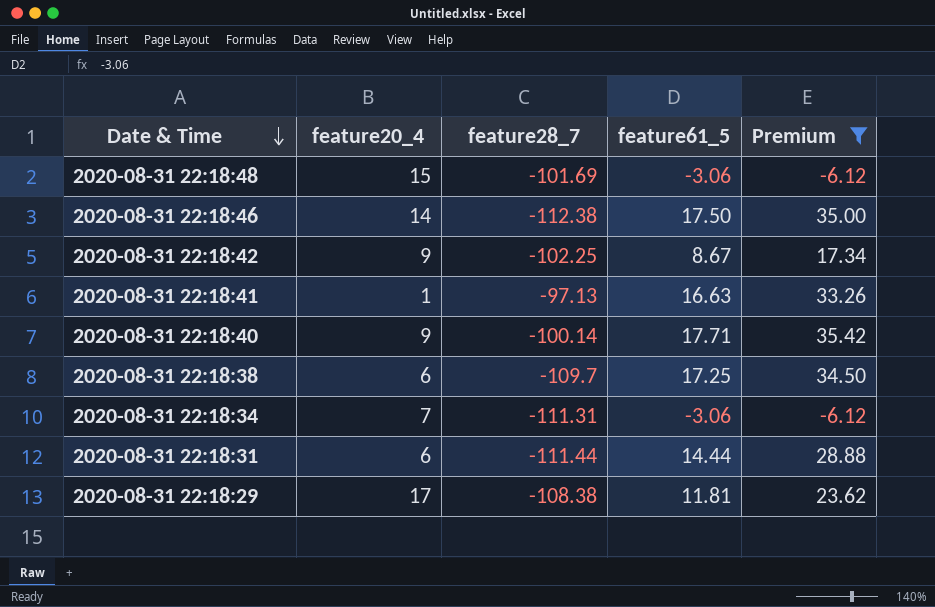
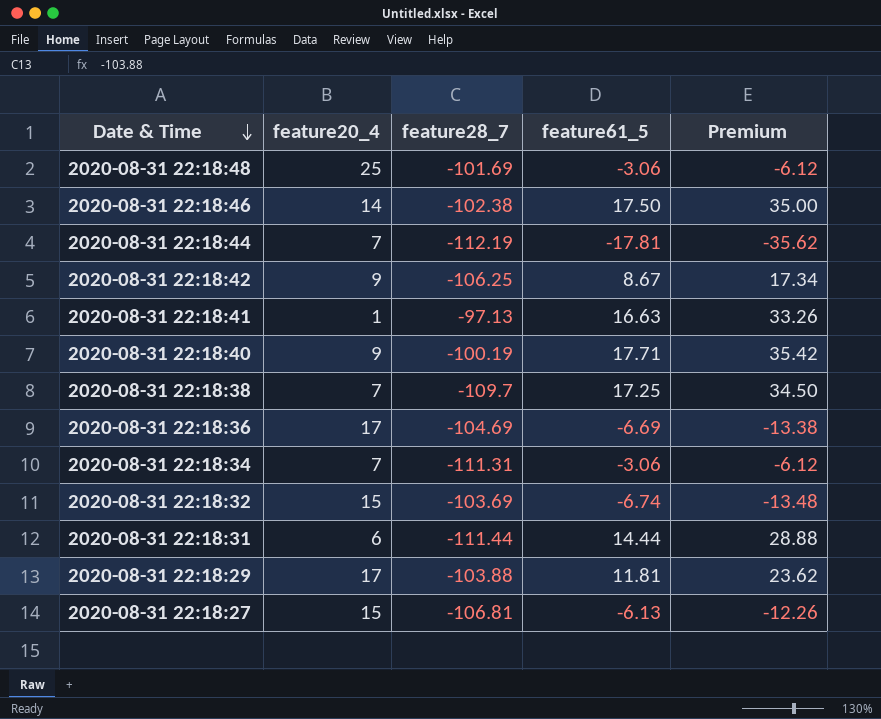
filter: Premium >= -6.12 -> none
2020-08-31 22:18:48 | feature20_4: 15 -> 25
2020-08-31 22:18:46 | feature28_7: -112.38 -> -102.38
2020-08-31 22:18:42 | feature28_7: -102.25 -> -106.25
2020-08-31 22:18:40 | feature28_7: -100.14 -> -100.19
2020-08-31 22:18:38 | feature20_4: 6 -> 7
2020-08-31 22:18:29 | feature28_7: -108.38 -> -103.88

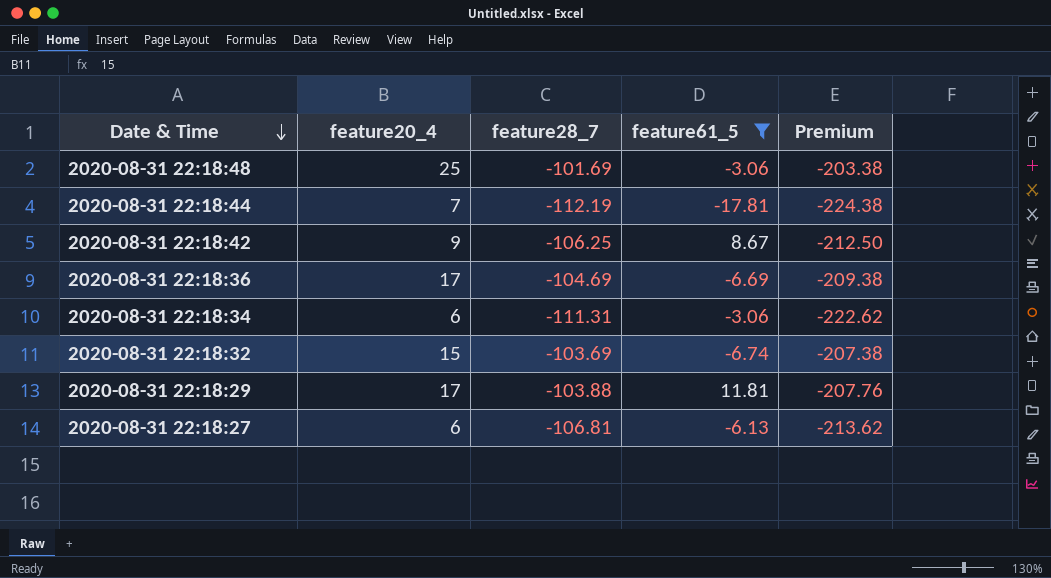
filter: none -> feature61_5 <= 11.81
column Premium | formula: [feature61_5] * 2 -> [feature28_7] * 2
2020-08-31 22:18:34 | feature20_4: 7 -> 6
2020-08-31 22:18:27 | feature20_4: 15 -> 6

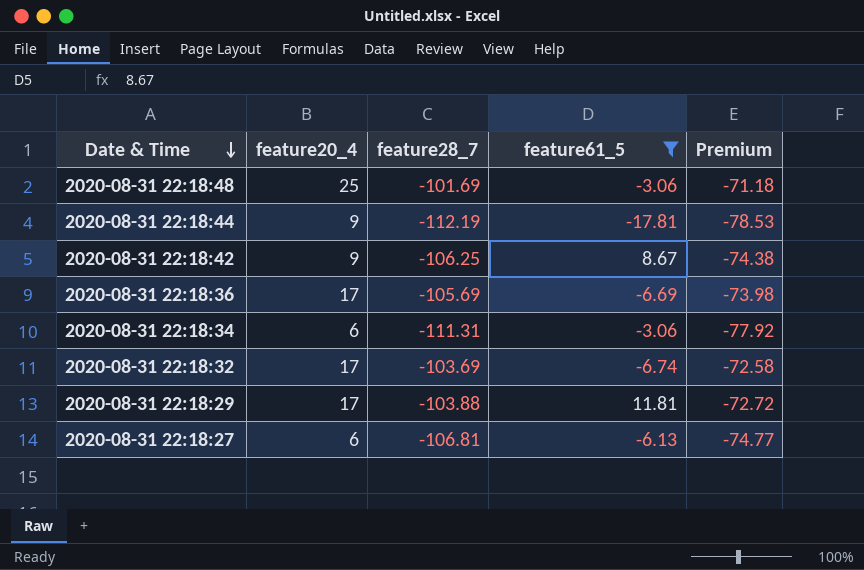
column Premium | formula: [feature28_7] * 2 -> [feature28_7] * 0.7
2020-08-31 22:18:44 | feature20_4: 7 -> 9
2020-08-31 22:18:36 | feature28_7: -104.69 -> -105.69
2020-08-31 22:18:32 | feature20_4: 15 -> 17

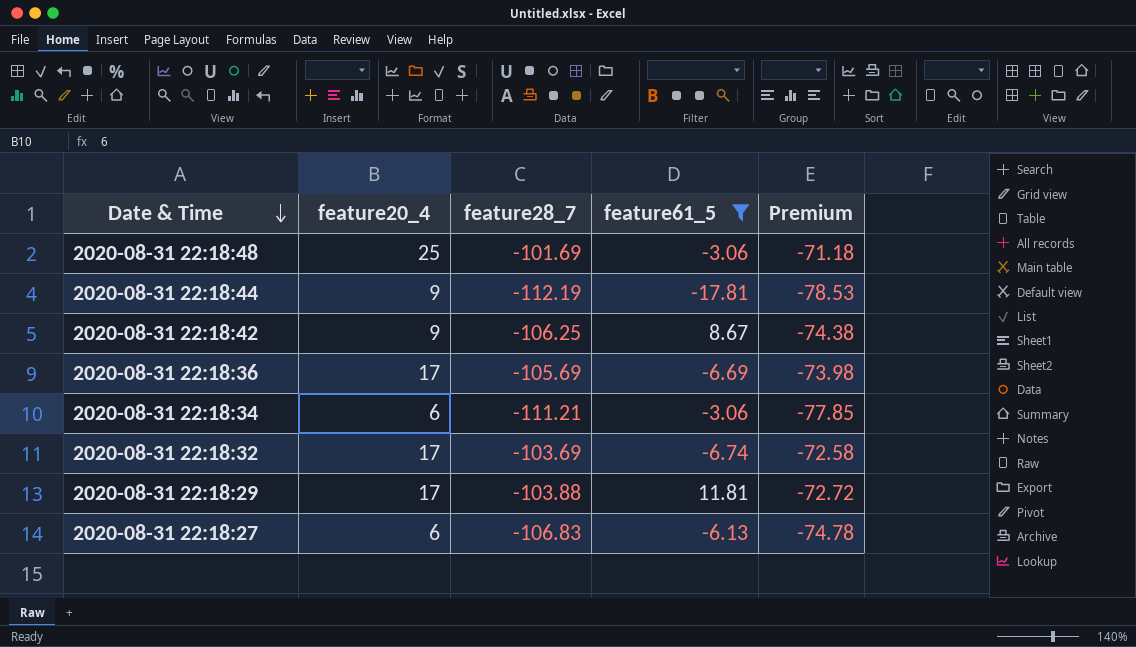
2020-08-31 22:18:34 | feature28_7: -111.31 -> -111.21
2020-08-31 22:18:34 | Premium: -77.92 -> -77.85
2020-08-31 22:18:27 | feature28_7: -106.81 -> -106.83
2020-08-31 22:18:27 | Premium: -74.77 -> -74.78

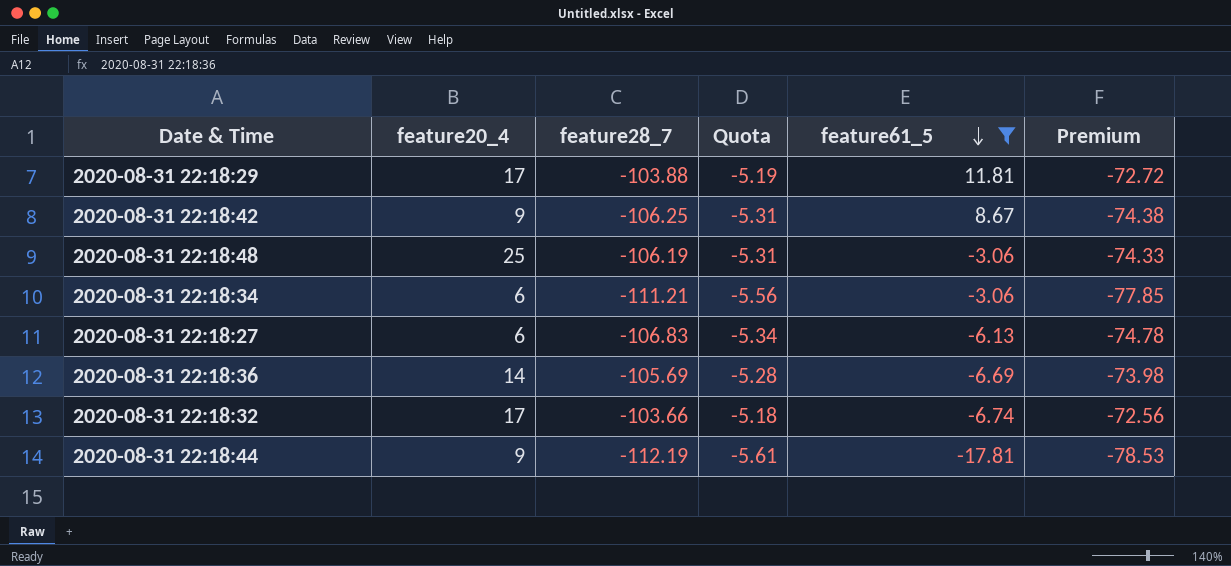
row order: Date & Time descending -> feature61_5 descending
column Quota | formula: none -> [feature28_7] * 0.05
2020-08-31 22:18:48 | feature28_7: -101.69 -> -106.19
2020-08-31 22:18:48 | Premium: -71.18 -> -74.33
2020-08-31 22:18:36 | feature20_4: 17 -> 14
2020-08-31 22:18:32 | feature28_7: -103.69 -> -103.66
2020-08-31 22:18:32 | Premium: -72.58 -> -72.56

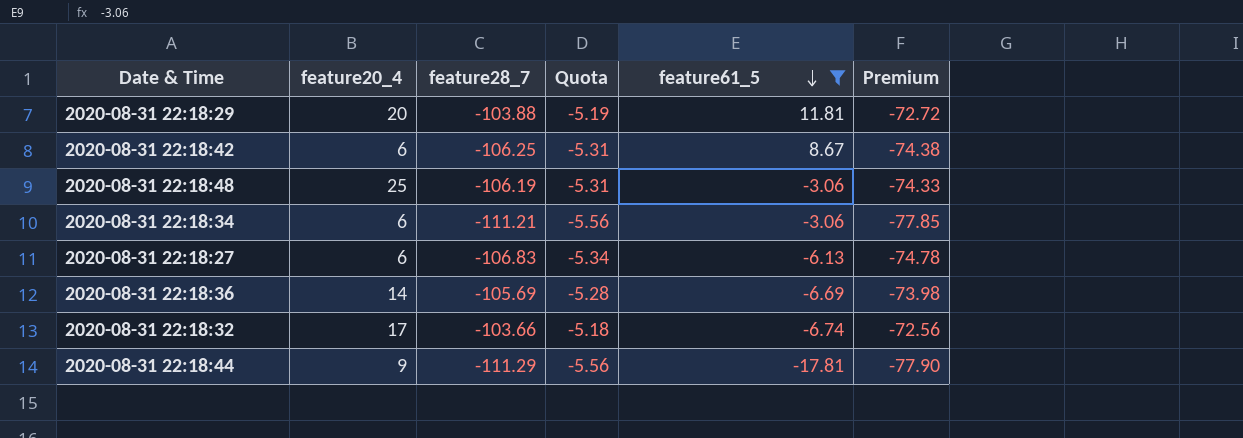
2020-08-31 22:18:29 | feature20_4: 17 -> 20
2020-08-31 22:18:42 | feature20_4: 9 -> 6
2020-08-31 22:18:44 | feature28_7: -112.19 -> -111.29
2020-08-31 22:18:44 | Quota: -5.61 -> -5.56
2020-08-31 22:18:44 | Premium: -78.53 -> -77.90

